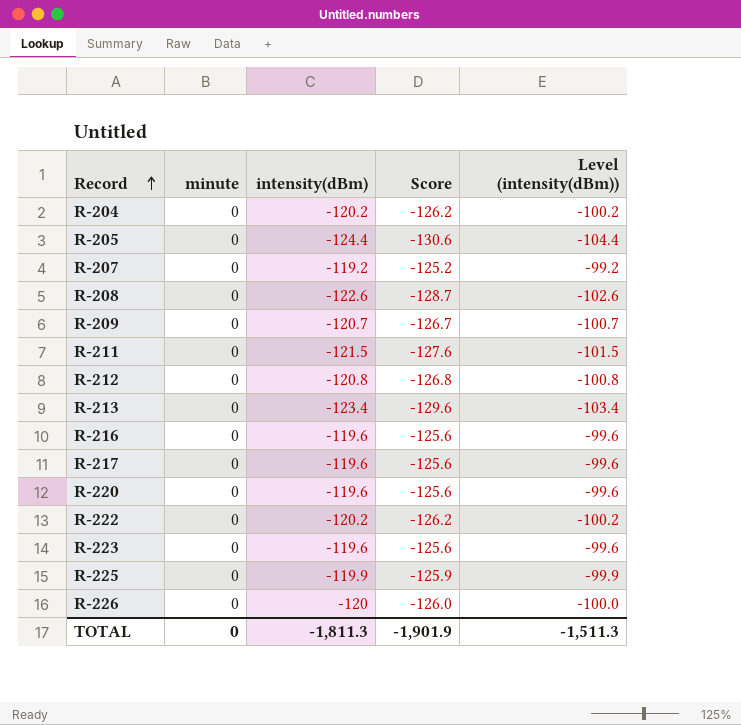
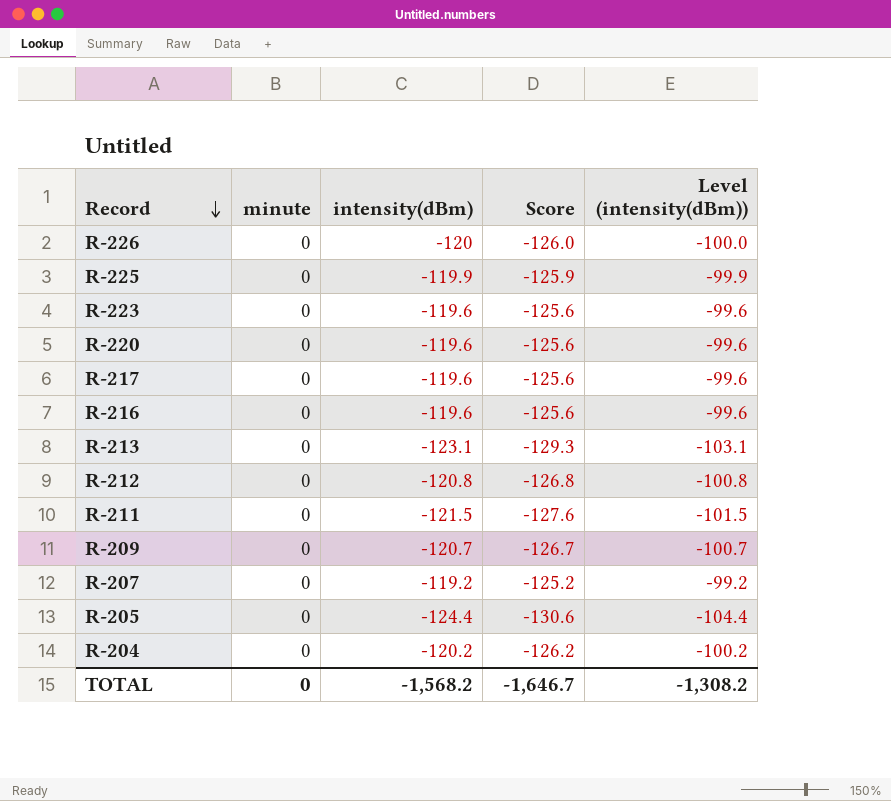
row order: Record ascending -> Record descending
row R-208: 0 | -122.6 | -128.7 | -102.6 -> none
row R-222: 0 | -120.2 | -126.2 | -100.2 -> none
R-213 | intensity(dBm): -123.4 -> -123.1
R-213 | Score: -129.6 -> -129.3
R-213 | Level (intensity(dBm)): -103.4 -> -103.1
TOTAL | intensity(dBm): -1,811.3 -> -1,568.2
TOTAL | Score: -1,901.9 -> -1,646.7
TOTAL | Level (intensity(dBm)): -1,511.3 -> -1,308.2

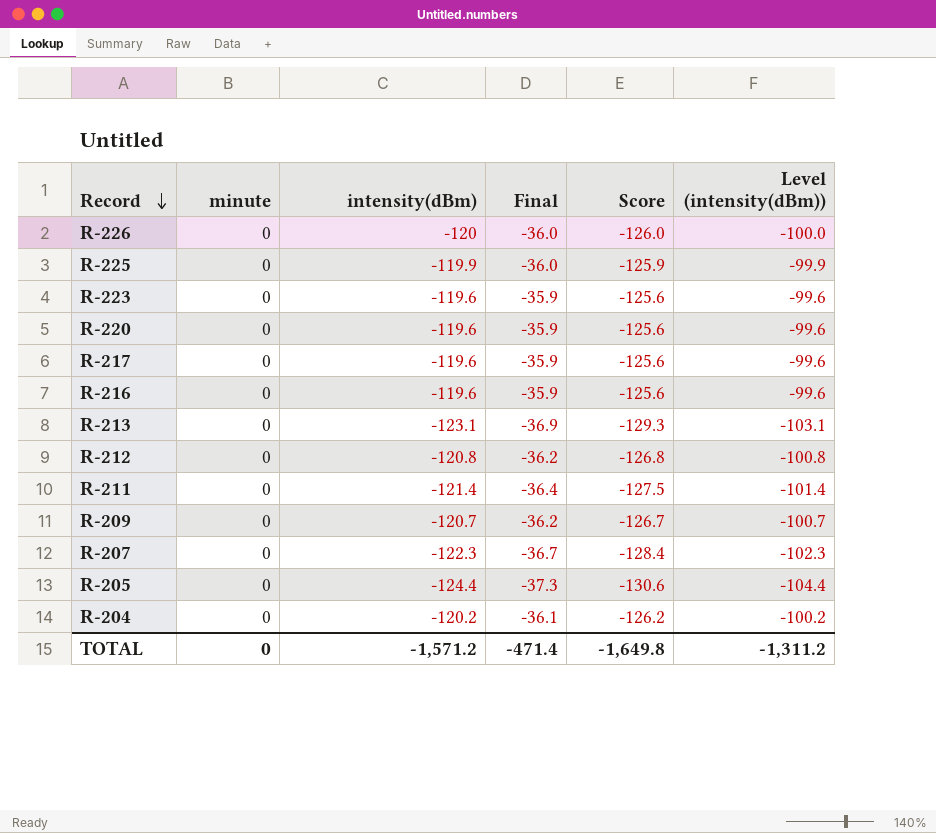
column Final | formula: none -> [intensity(dBm)] * 0.3
R-211 | intensity(dBm): -121.5 -> -121.4
R-211 | Score: -127.6 -> -127.5
R-211 | Level (intensity(dBm)): -101.5 -> -101.4
R-207 | intensity(dBm): -119.2 -> -122.3
R-207 | Score: -125.2 -> -128.4
R-207 | Level (intensity(dBm)): -99.2 -> -102.3
TOTAL | intensity(dBm): -1,568.2 -> -1,571.2
TOTAL | Score: -1,646.7 -> -1,649.8
TOTAL | Level (intensity(dBm)): -1,308.2 -> -1,311.2

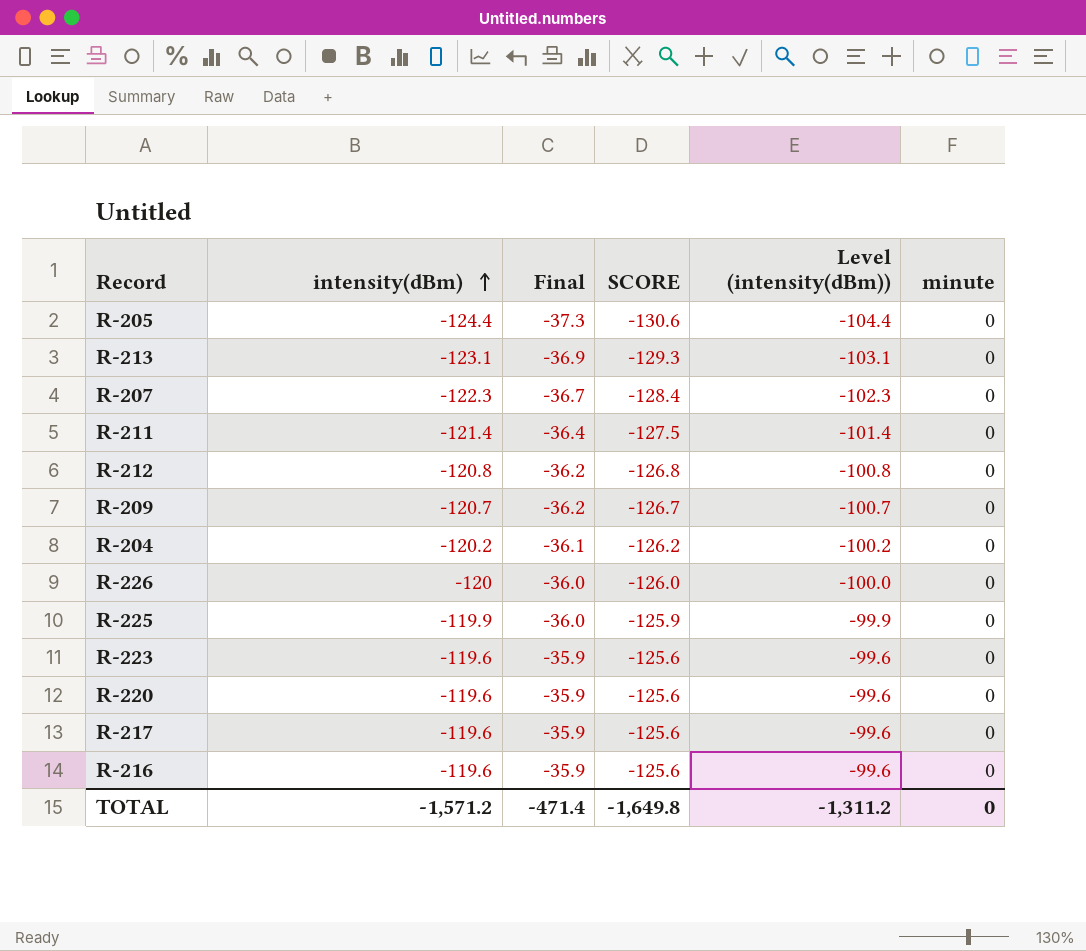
row order: Record descending -> intensity(dBm) ascending
column name: Score -> SCORE
column minute | position: 2 -> 6

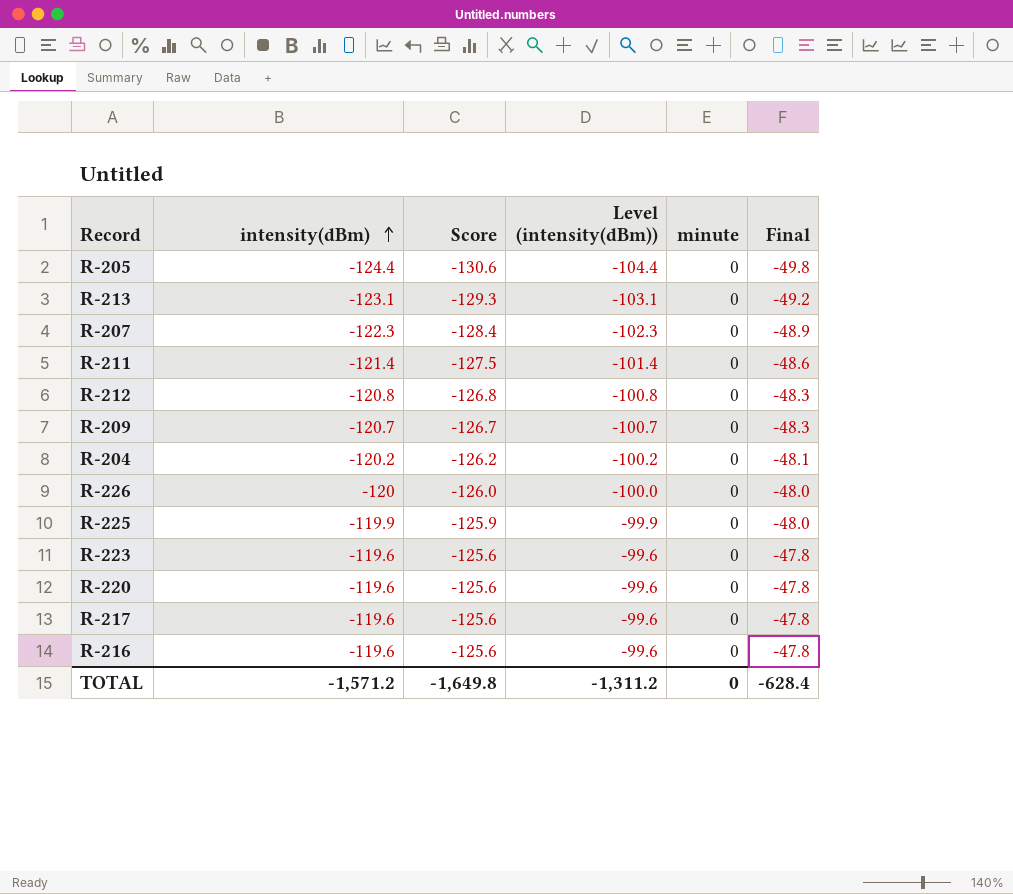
column name: SCORE -> Score
column Final | formula: [intensity(dBm)] * 0.3 -> [intensity(dBm)] * 0.4
column Final | position: 3 -> 6
TOTAL | Final: -471.4 -> -628.4

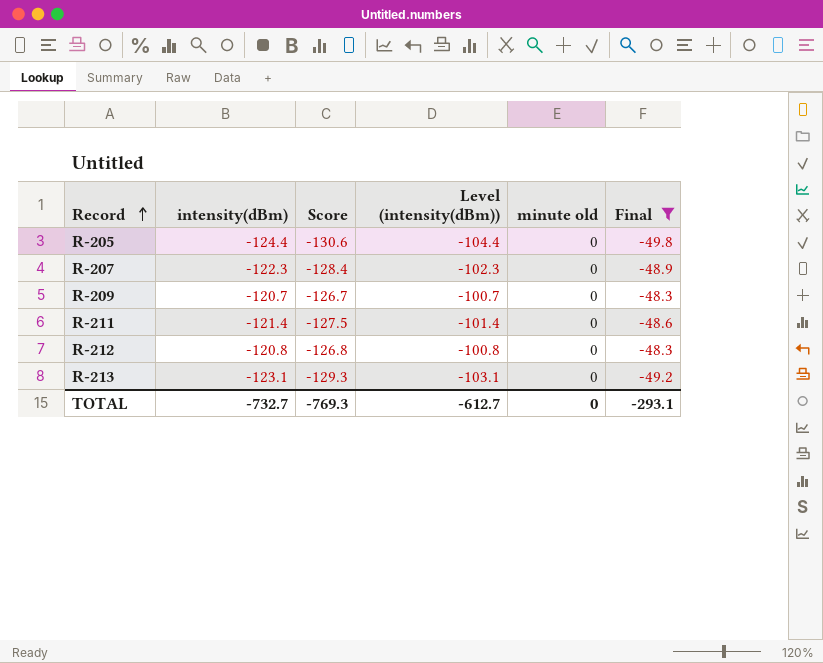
filter: none -> Final <= -48.3
row order: intensity(dBm) ascending -> Record ascending
column name: minute -> minute old
TOTAL | intensity(dBm): -1,571.2 -> -732.7
TOTAL | Score: -1,649.8 -> -769.3
TOTAL | Level (intensity(dBm)): -1,311.2 -> -612.7
TOTAL | Final: -628.4 -> -293.1

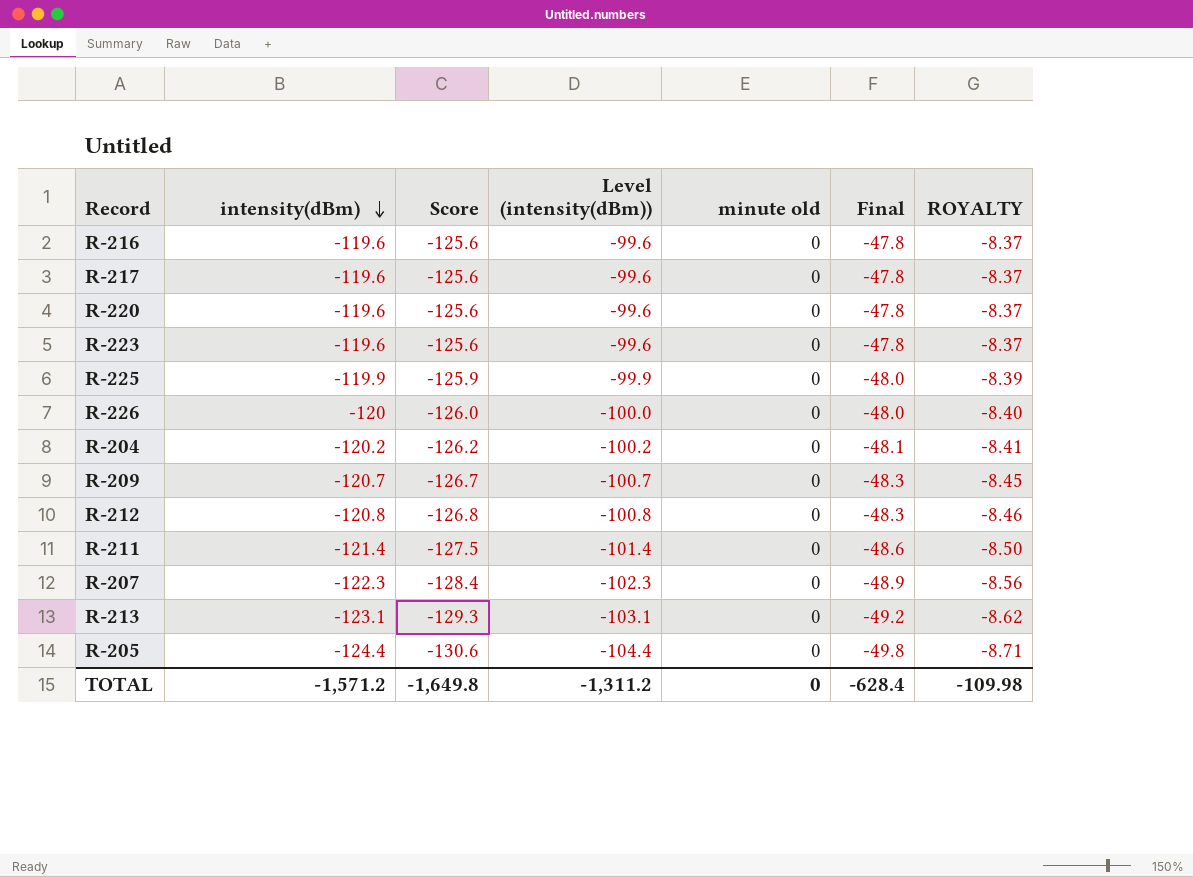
filter: Final <= -48.3 -> none
row order: Record ascending -> intensity(dBm) descending
column ROYALTY | formula: none -> [intensity(dBm)] * 0.07
TOTAL | intensity(dBm): -732.7 -> -1,571.2
TOTAL | Score: -769.3 -> -1,649.8
TOTAL | Level (intensity(dBm)): -612.7 -> -1,311.2
TOTAL | Final: -293.1 -> -628.4

